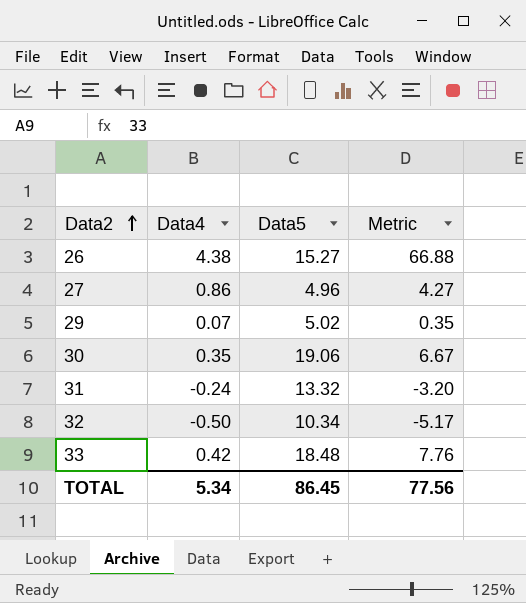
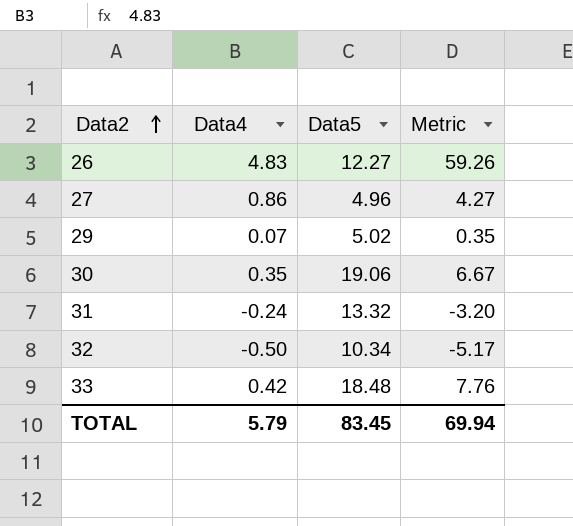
26 | Data4: 4.38 -> 4.83
26 | Data5: 15.27 -> 12.27
26 | Metric: 66.88 -> 59.26
TOTAL | Data4: 5.34 -> 5.79
TOTAL | Data5: 86.45 -> 83.45
TOTAL | Metric: 77.56 -> 69.94

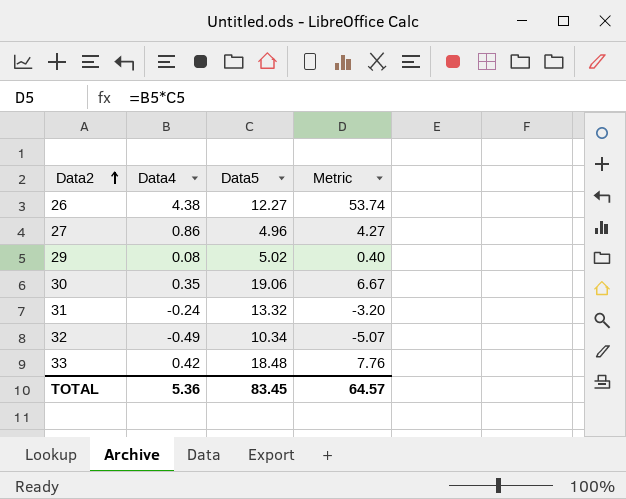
26 | Data4: 4.83 -> 4.38
26 | Metric: 59.26 -> 53.74
29 | Data4: 0.07 -> 0.08
29 | Metric: 0.35 -> 0.40
32 | Data4: -0.50 -> -0.49
32 | Metric: -5.17 -> -5.07
TOTAL | Data4: 5.79 -> 5.36
TOTAL | Metric: 69.94 -> 64.57

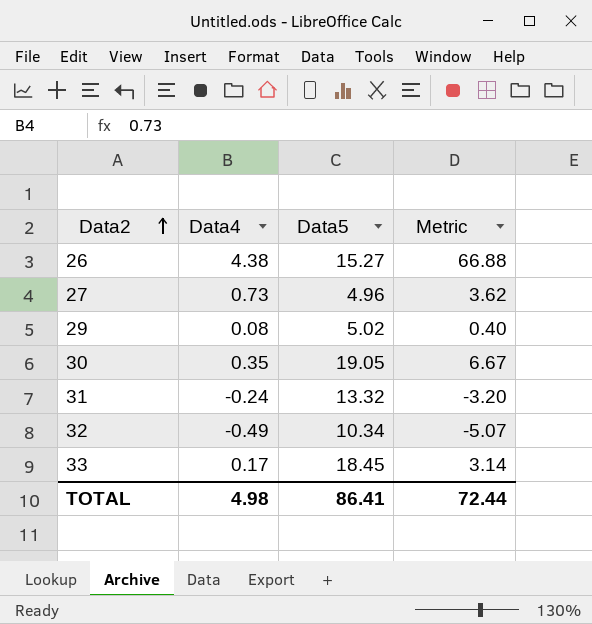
26 | Data5: 12.27 -> 15.27
26 | Metric: 53.74 -> 66.88
27 | Data4: 0.86 -> 0.73
27 | Metric: 4.27 -> 3.62
30 | Data5: 19.06 -> 19.05
33 | Data4: 0.42 -> 0.17
33 | Data5: 18.48 -> 18.45
33 | Metric: 7.76 -> 3.14
TOTAL | Data4: 5.36 -> 4.98
TOTAL | Data5: 83.45 -> 86.41
TOTAL | Metric: 64.57 -> 72.44

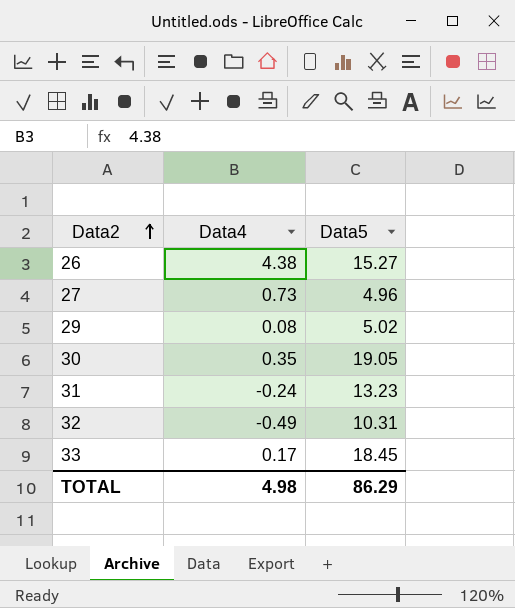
column Metric | formula: [Data4] * [Data5] -> none
31 | Data5: 13.32 -> 13.23
32 | Data5: 10.34 -> 10.31
TOTAL | Data5: 86.41 -> 86.29

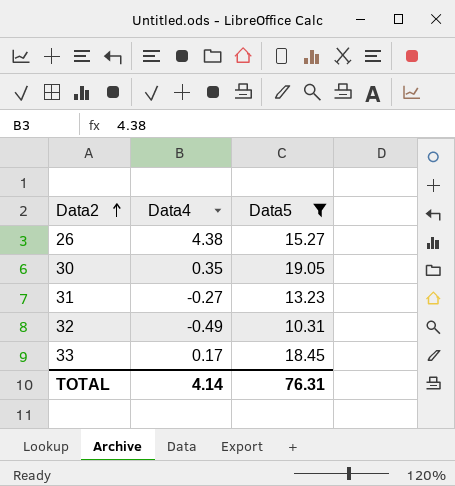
filter: none -> Data5 >= 10.31
31 | Data4: -0.24 -> -0.27
TOTAL | Data4: 4.98 -> 4.14
TOTAL | Data5: 86.29 -> 76.31

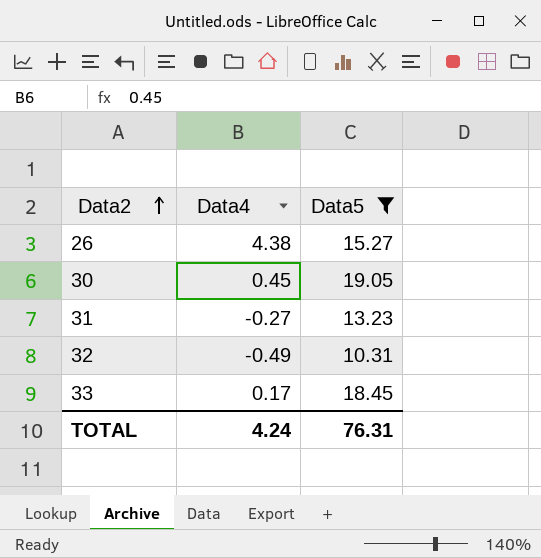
30 | Data4: 0.35 -> 0.45
TOTAL | Data4: 4.14 -> 4.24

